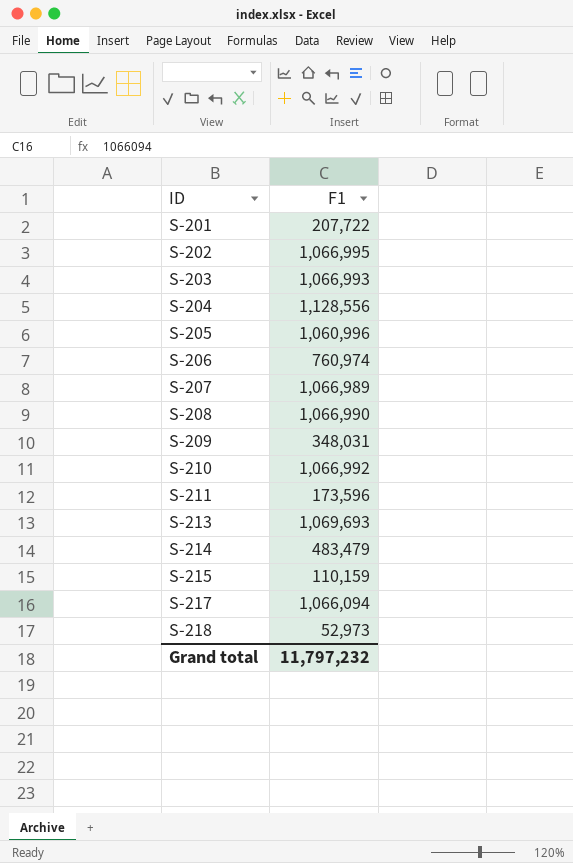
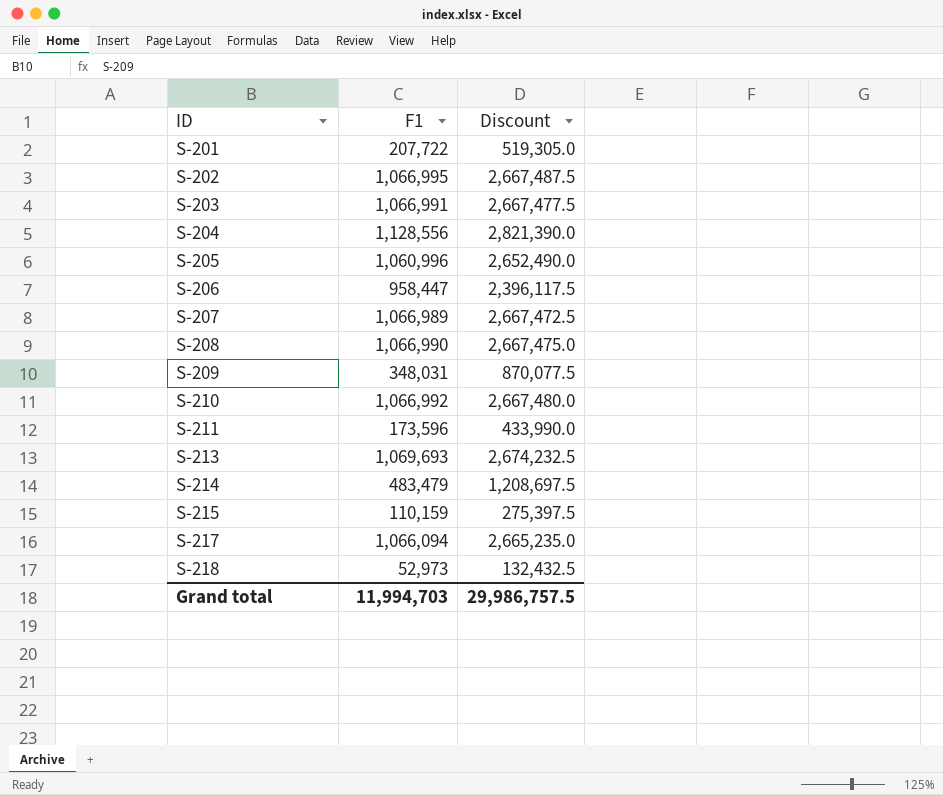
column Discount | formula: none -> [F1] * 2.5
S-203 | F1: 1,066,993 -> 1,066,991
S-206 | F1: 760,974 -> 958,447
Grand total | F1: 11,797,232 -> 11,994,703

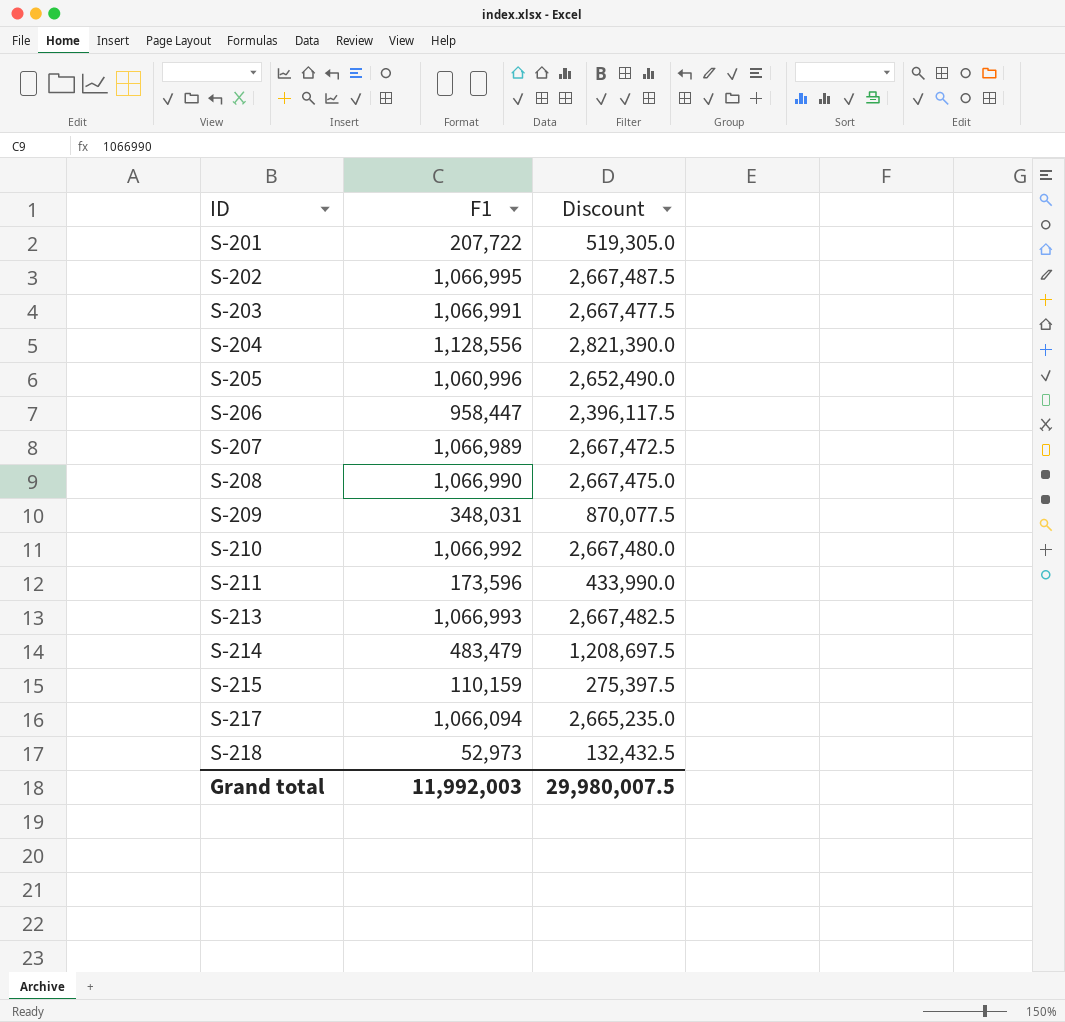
S-213 | F1: 1,069,693 -> 1,066,993
S-213 | Discount: 2,674,232.5 -> 2,667,482.5
Grand total | F1: 11,994,703 -> 11,992,003
Grand total | Discount: 29,986,757.5 -> 29,980,007.5

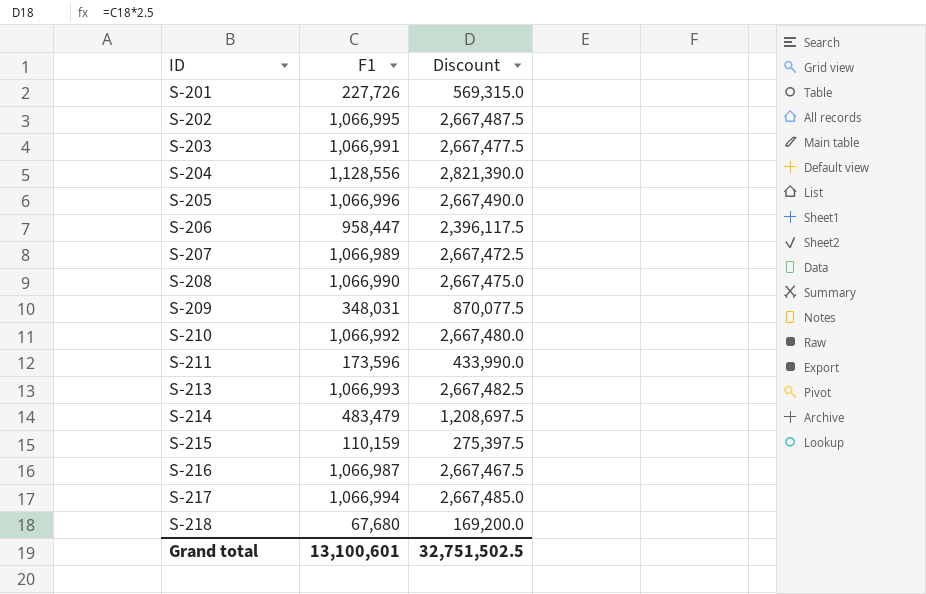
S-201 | F1: 207,722 -> 227,726
S-201 | Discount: 519,305.0 -> 569,315.0
S-205 | F1: 1,060,996 -> 1,066,996
S-205 | Discount: 2,652,490.0 -> 2,667,490.0
row S-216: none -> 1,066,987 | 2,667,467.5
S-217 | F1: 1,066,094 -> 1,066,994
S-217 | Discount: 2,665,235.0 -> 2,667,485.0
S-218 | F1: 52,973 -> 67,680
S-218 | Discount: 132,432.5 -> 169,200.0
Grand total | F1: 11,992,003 -> 13,100,601
Grand total | Discount: 29,980,007.5 -> 32,751,502.5

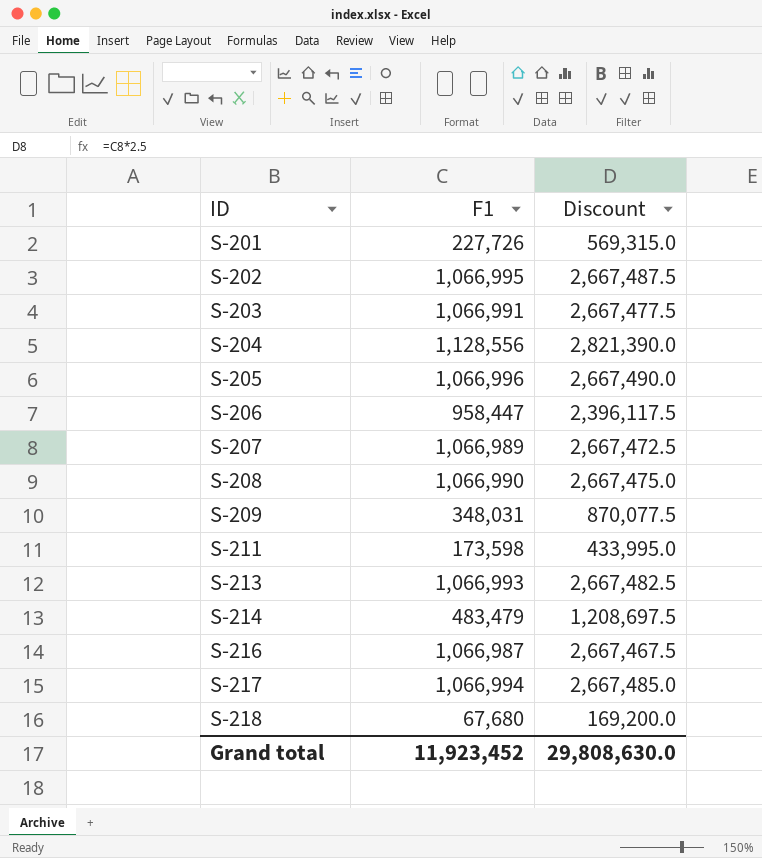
row S-210: 1,066,992 | 2,667,480.0 -> none
row S-215: 110,159 | 275,397.5 -> none
S-211 | F1: 173,596 -> 173,598
S-211 | Discount: 433,990.0 -> 433,995.0
Grand total | F1: 13,100,601 -> 11,923,452
Grand total | Discount: 32,751,502.5 -> 29,808,630.0

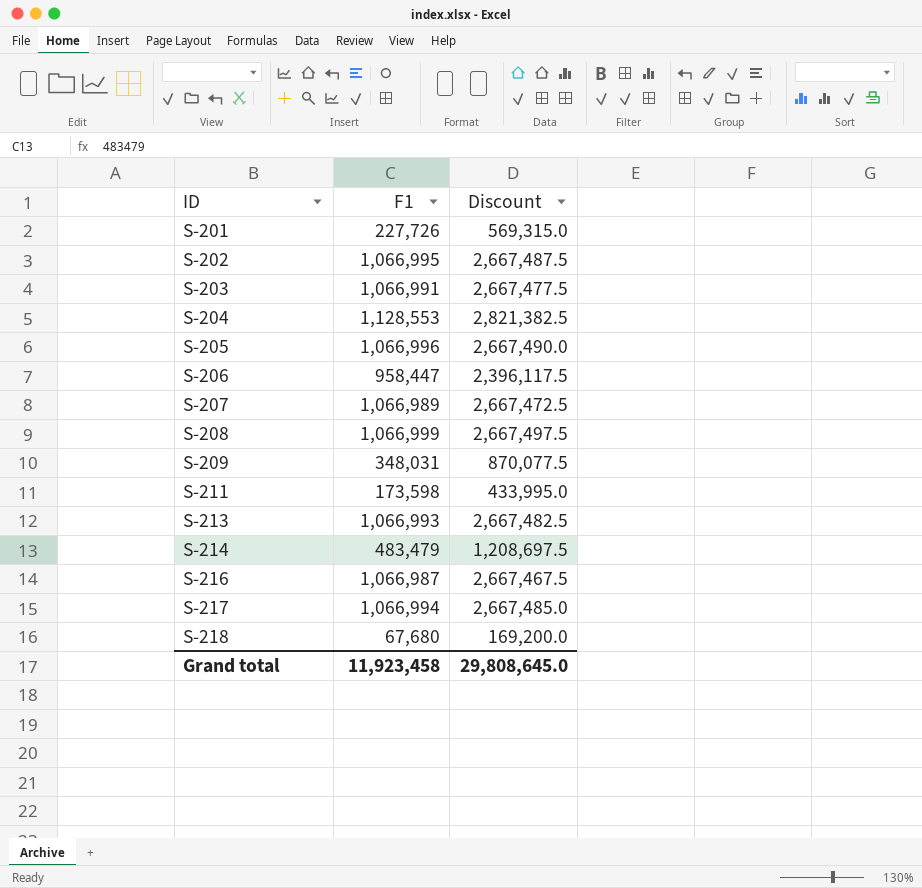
S-204 | F1: 1,128,556 -> 1,128,553
S-204 | Discount: 2,821,390.0 -> 2,821,382.5
S-208 | F1: 1,066,990 -> 1,066,999
S-208 | Discount: 2,667,475.0 -> 2,667,497.5
Grand total | F1: 11,923,452 -> 11,923,458
Grand total | Discount: 29,808,630.0 -> 29,808,645.0

